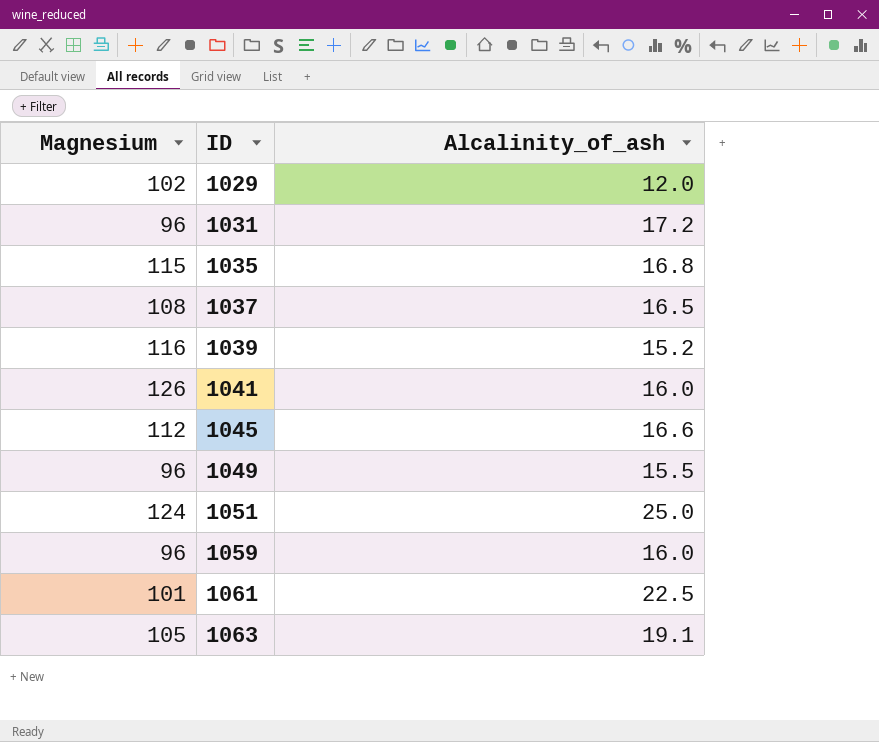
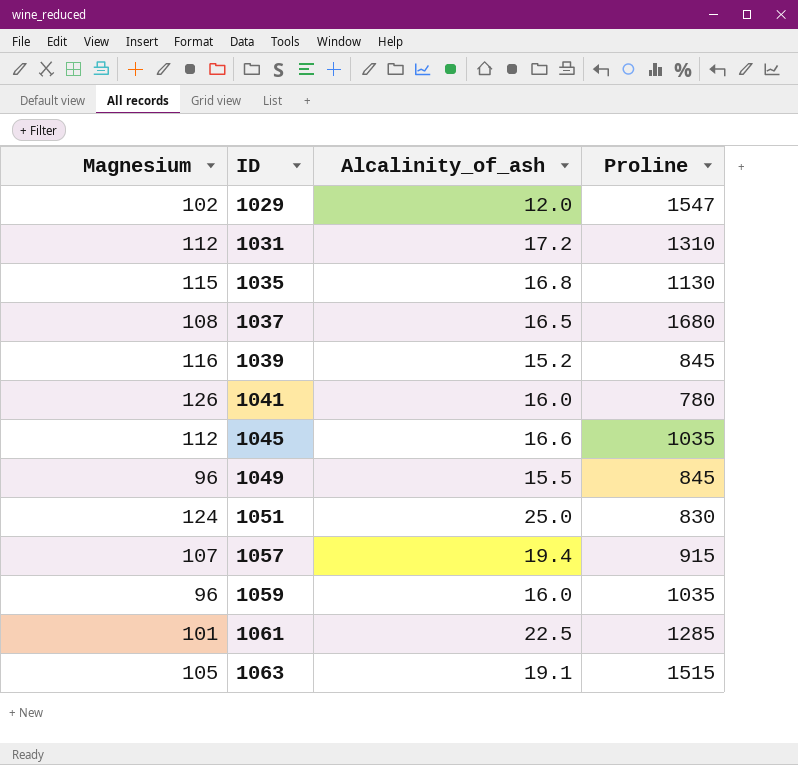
column Proline | position: none -> 4
1031 | Magnesium: 96 -> 112
row 1057: none -> 107 | 19.4 | 915

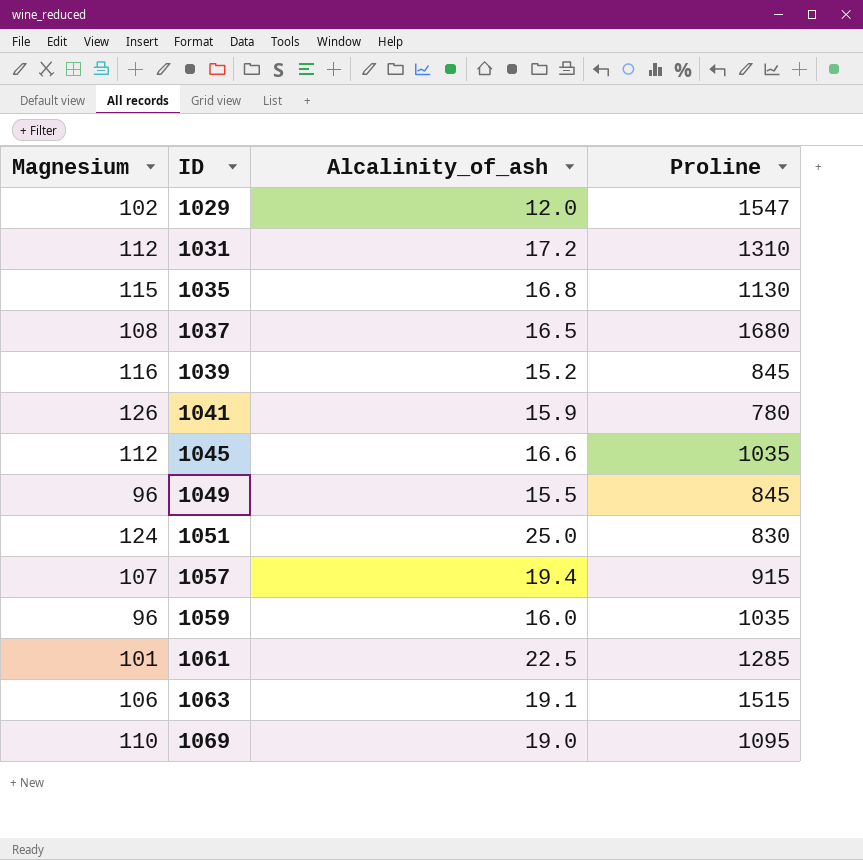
1041 | Alcalinity_of_ash: 16.0 -> 15.9
1063 | Magnesium: 105 -> 106
row 1069: none -> 110 | 19.0 | 1095

